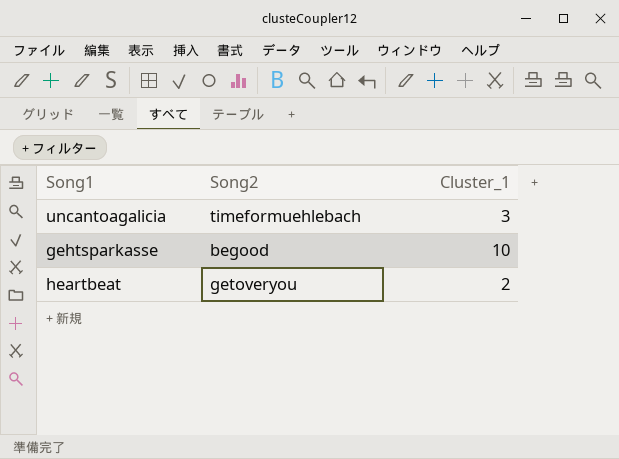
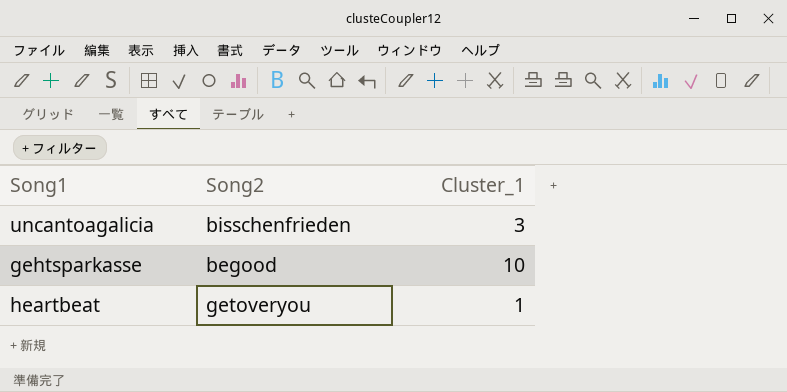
uncantoagalicia | Song2: timeformuehlebach -> bisschenfrieden
heartbeat | Cluster_1: 2 -> 1

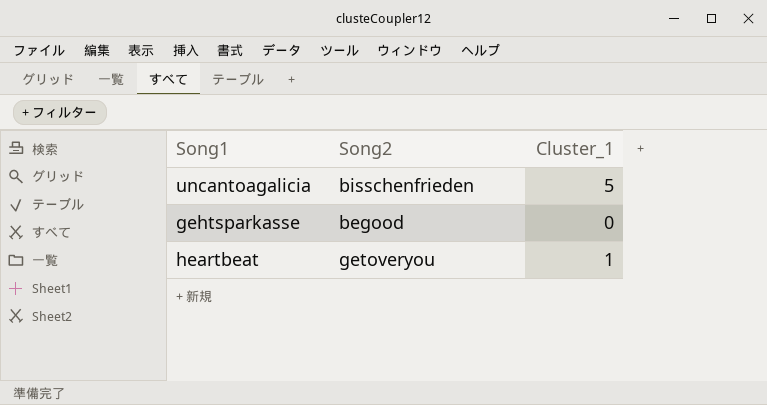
uncantoagalicia | Cluster_1: 3 -> 5
gehtsparkasse | Cluster_1: 10 -> 0

